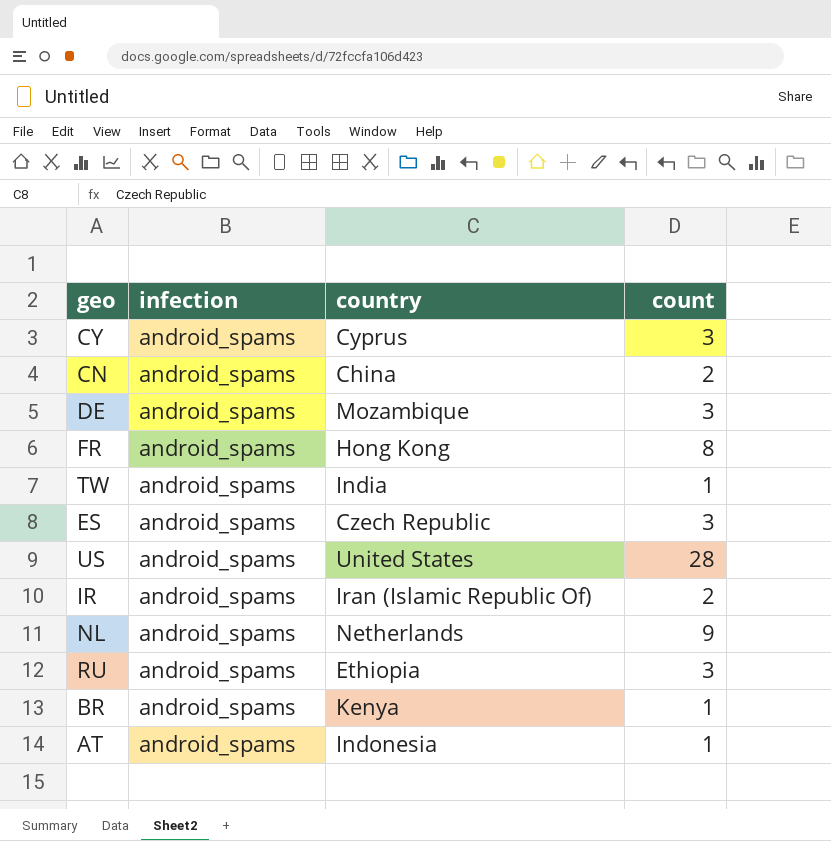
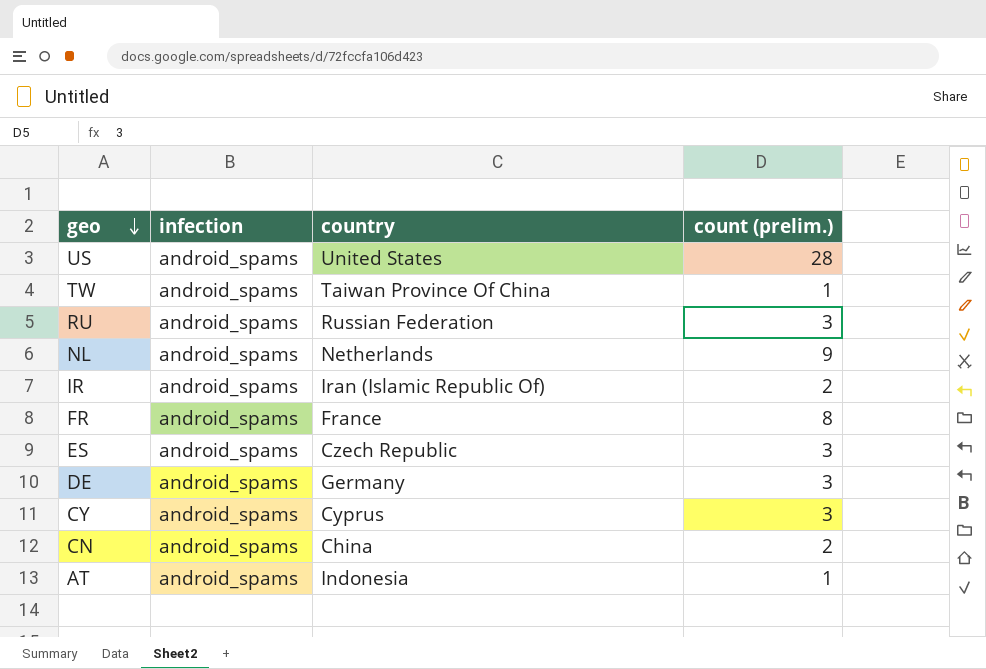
row order: none -> geo descending
column name: count -> count (prelim.)
row BR: android_spams | Kenya | 1 -> none
TW | country: India -> Taiwan Province Of China
RU | country: Ethiopia -> Russian Federation
FR | country: Hong Kong -> France
DE | country: Mozambique -> Germany

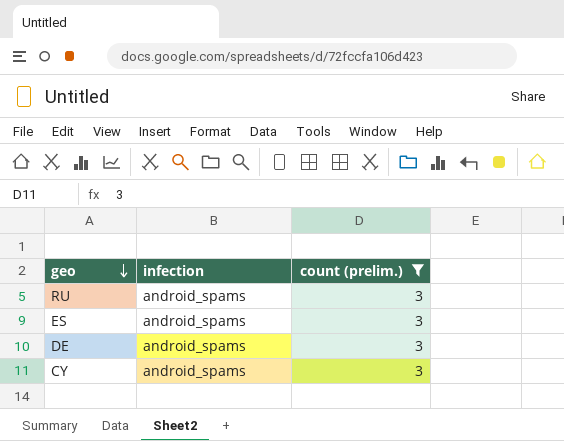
filter: none -> count (prelim.) = 3
column country | position: 3 -> none

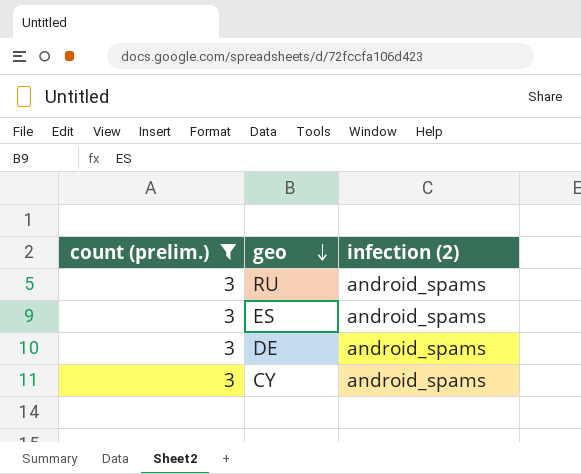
column count (prelim.) | position: 3 -> 1
column name: infection -> infection (2)

